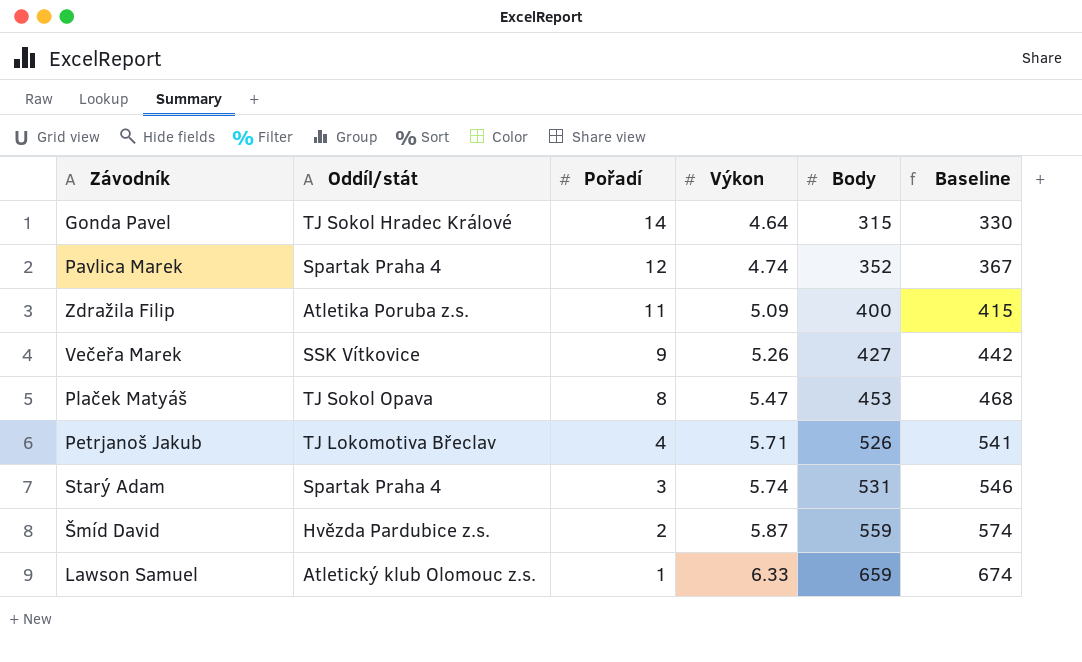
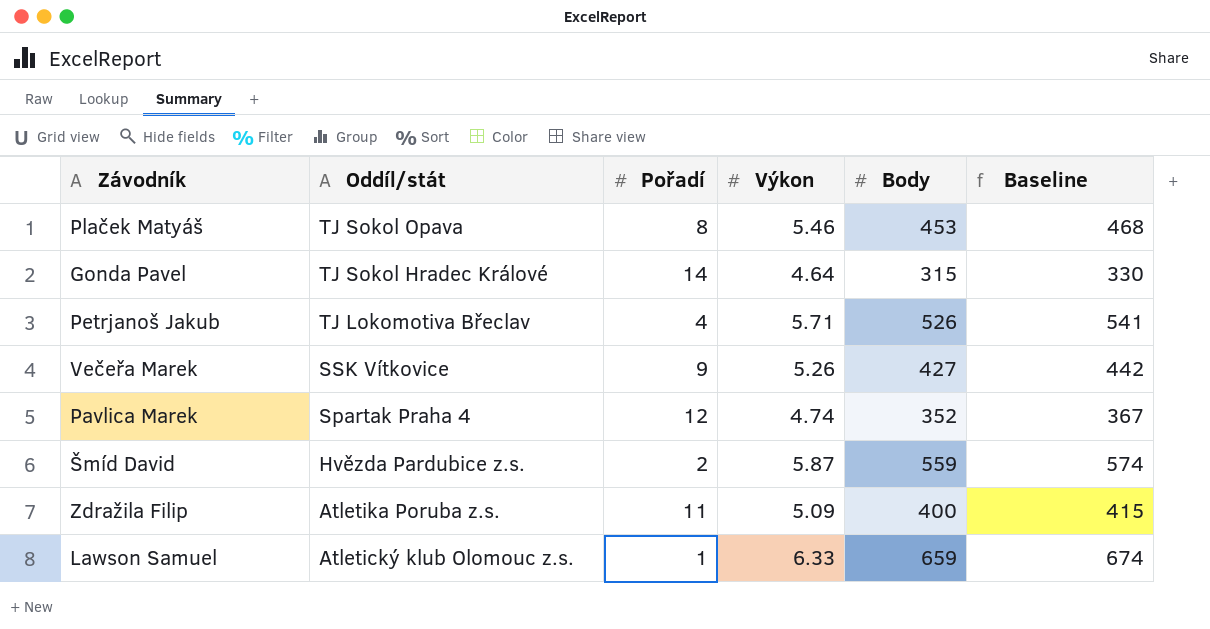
row order: Pořadí descending -> Oddíl/stát descending
row Starý Adam: Spartak Praha 4 | 3 | 5.74 | 531 | 546 -> none
Plaček Matyáš | Výkon: 5.47 -> 5.46

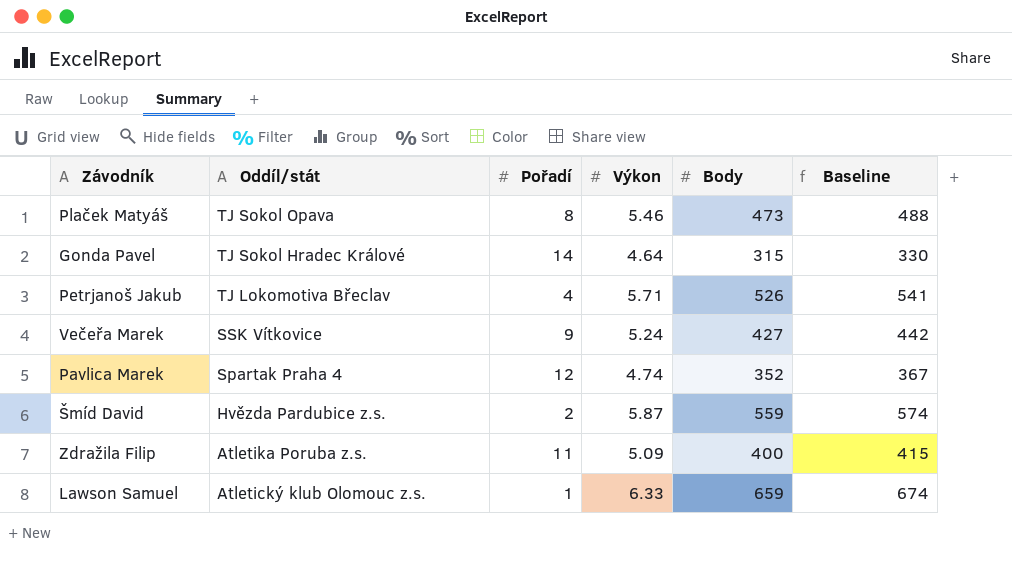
Plaček Matyáš | Body: 453 -> 473
Plaček Matyáš | Baseline: 468 -> 488
Večeřa Marek | Výkon: 5.26 -> 5.24

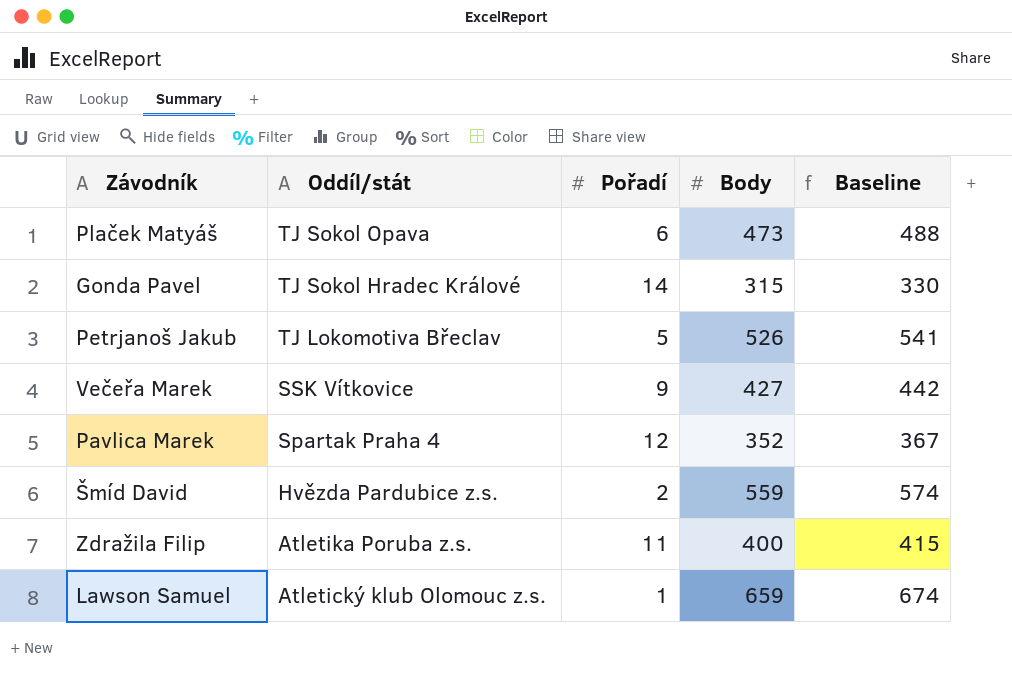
column Výkon | position: 4 -> none
Plaček Matyáš | Pořadí: 8 -> 6
Petrjanoš Jakub | Pořadí: 4 -> 5

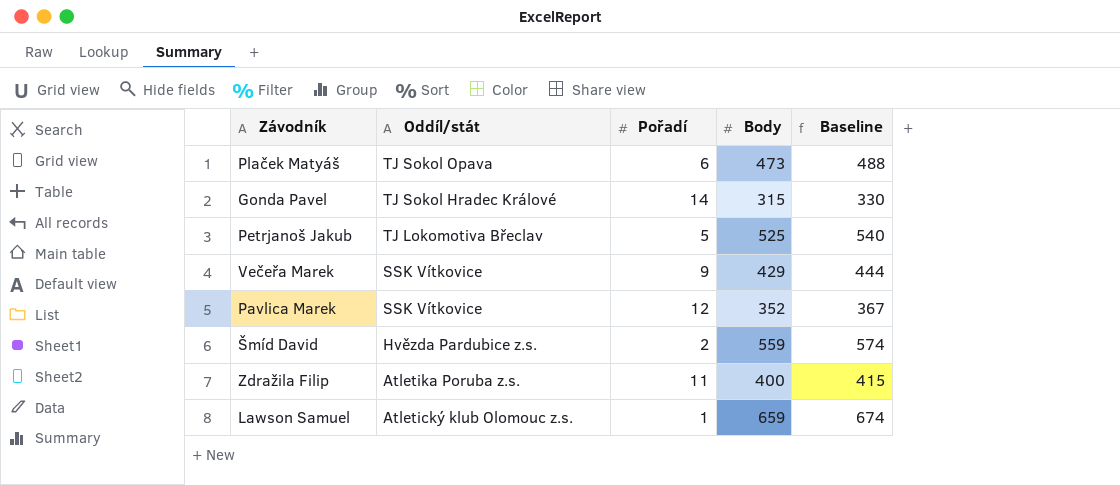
Petrjanoš Jakub | Body: 526 -> 525
Petrjanoš Jakub | Baseline: 541 -> 540
Večeřa Marek | Body: 427 -> 429
Večeřa Marek | Baseline: 442 -> 444
Pavlica Marek | Oddíl/stát: Spartak Praha 4 -> SSK Vítkovice

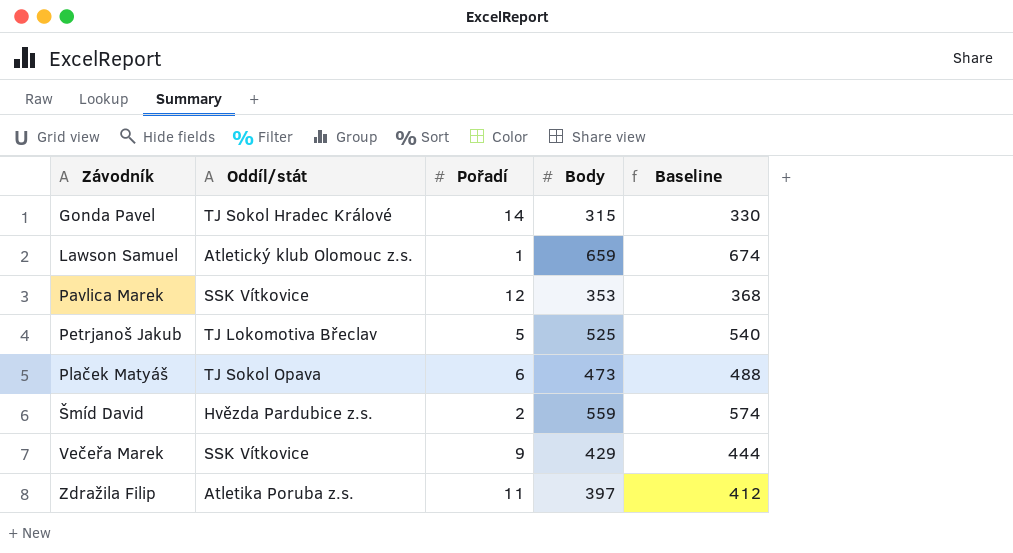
row order: Oddíl/stát descending -> Závodník ascending
Pavlica Marek | Body: 352 -> 353
Pavlica Marek | Baseline: 367 -> 368
Zdražila Filip | Body: 400 -> 397
Zdražila Filip | Baseline: 415 -> 412

